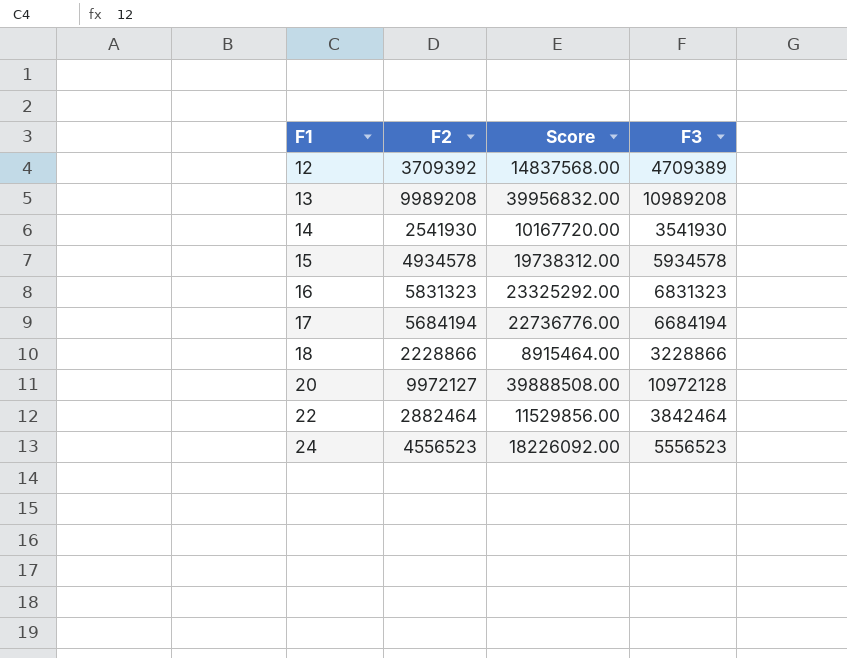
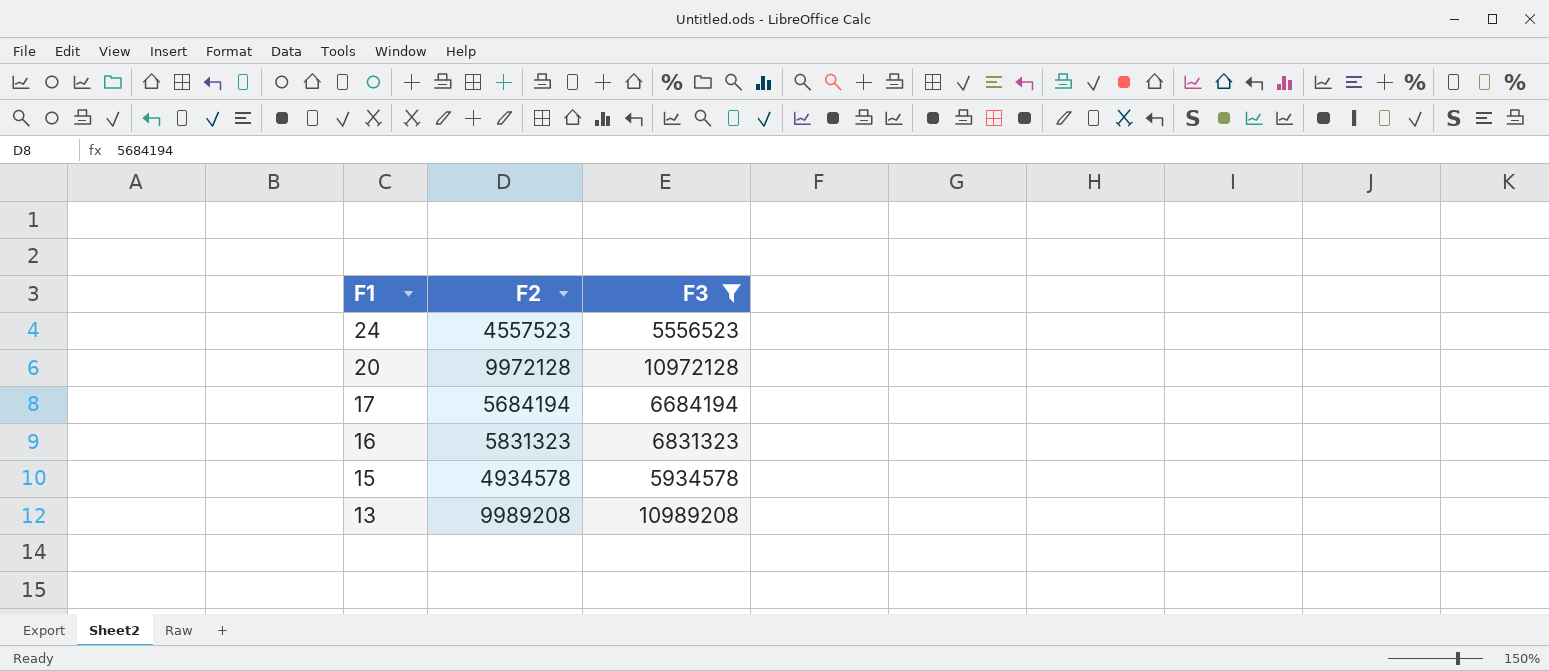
filter: none -> F3 >= 5556523
row order: F1 ascending -> F1 descending
column Score | formula: [F2] * 4 -> none
24 | F2: 4556523 -> 4557523
20 | F2: 9972127 -> 9972128

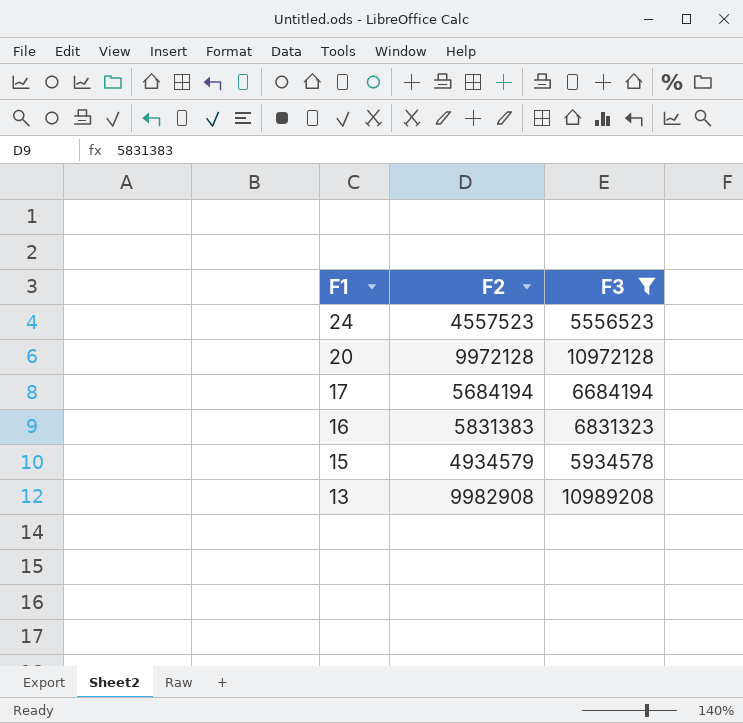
16 | F2: 5831323 -> 5831383
15 | F2: 4934578 -> 4934579
13 | F2: 9989208 -> 9982908

